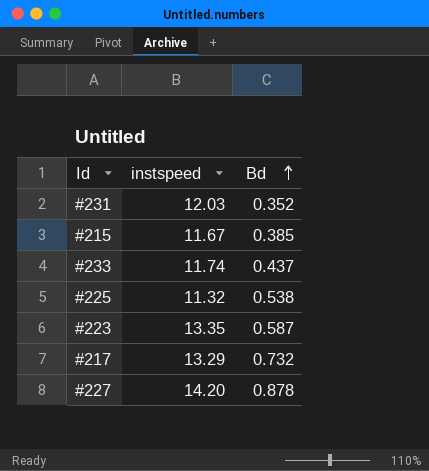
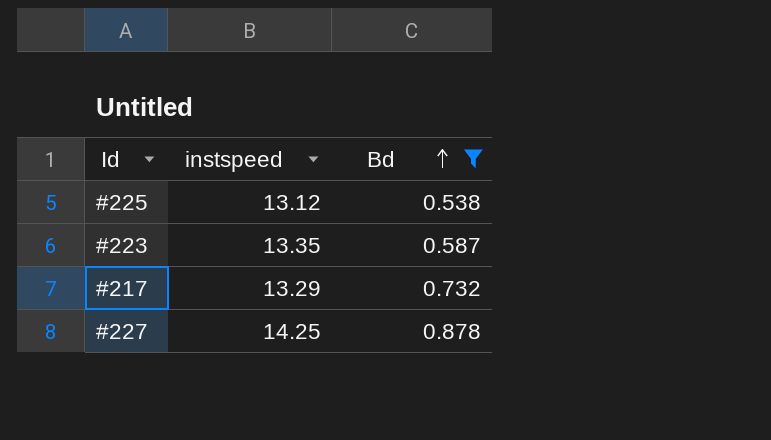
filter: none -> Bd >= 0.538
#225 | instspeed: 11.32 -> 13.12
#227 | instspeed: 14.20 -> 14.25

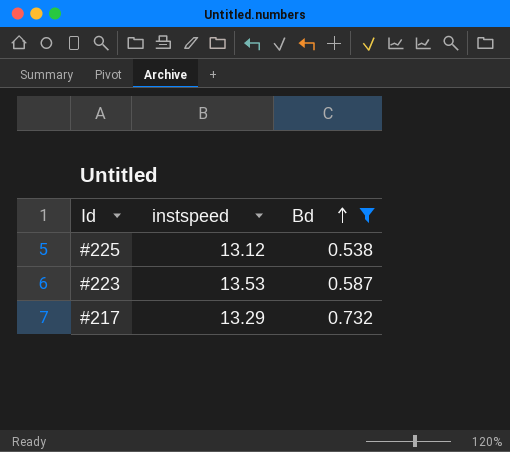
row #227: 14.25 | 0.878 -> none
#223 | instspeed: 13.35 -> 13.53

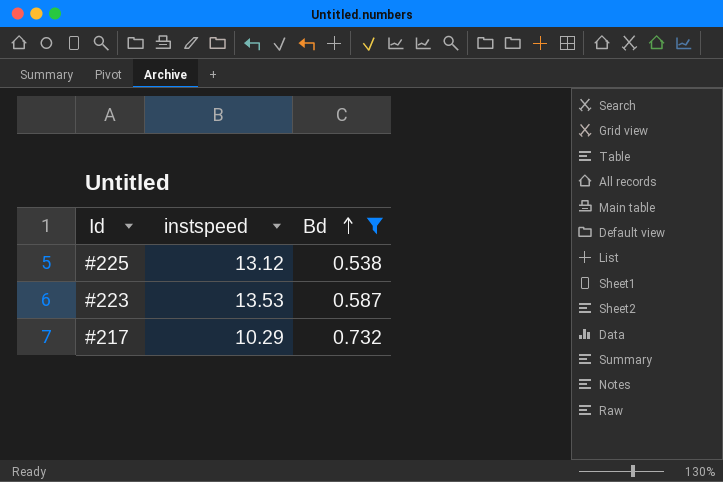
#217 | instspeed: 13.29 -> 10.29

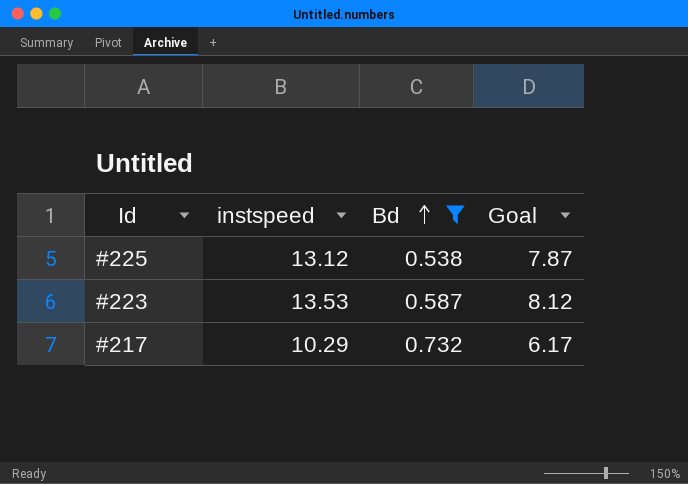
column Goal | formula: none -> [instspeed] * 0.6

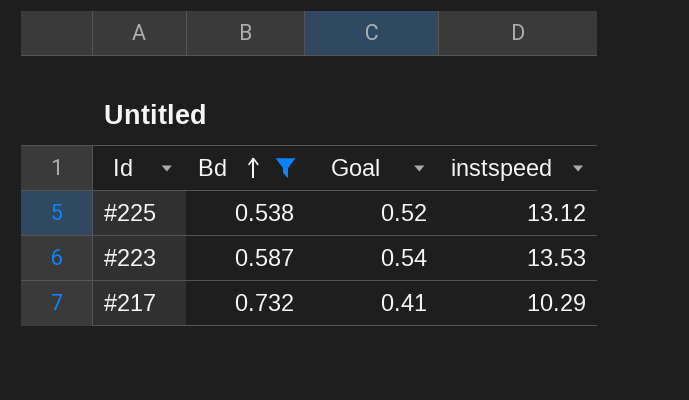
column Goal | formula: [instspeed] * 0.6 -> [instspeed] * 0.04
column instspeed | position: 2 -> 4

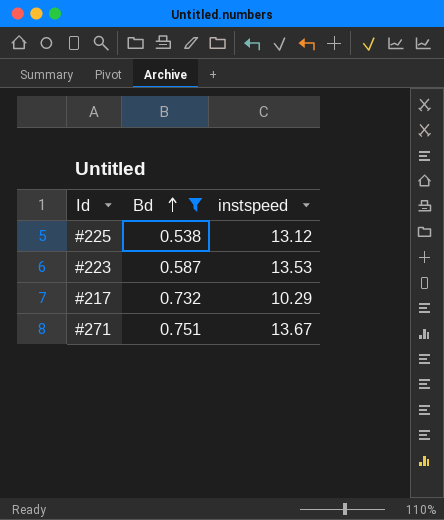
column Goal | formula: [instspeed] * 0.04 -> none
row #271: none -> 0.751 | 13.67

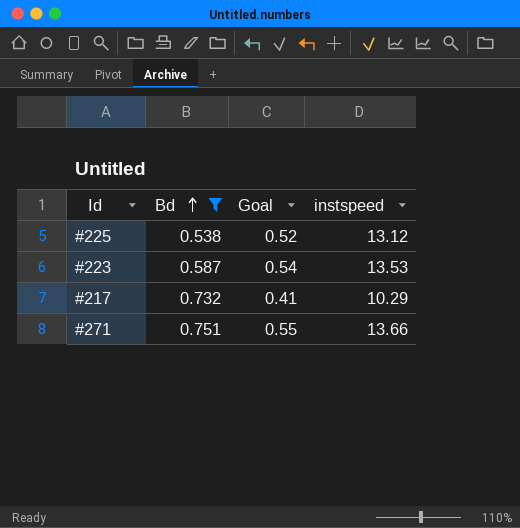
column Goal | formula: none -> [instspeed] * 0.04
#271 | instspeed: 13.67 -> 13.66

